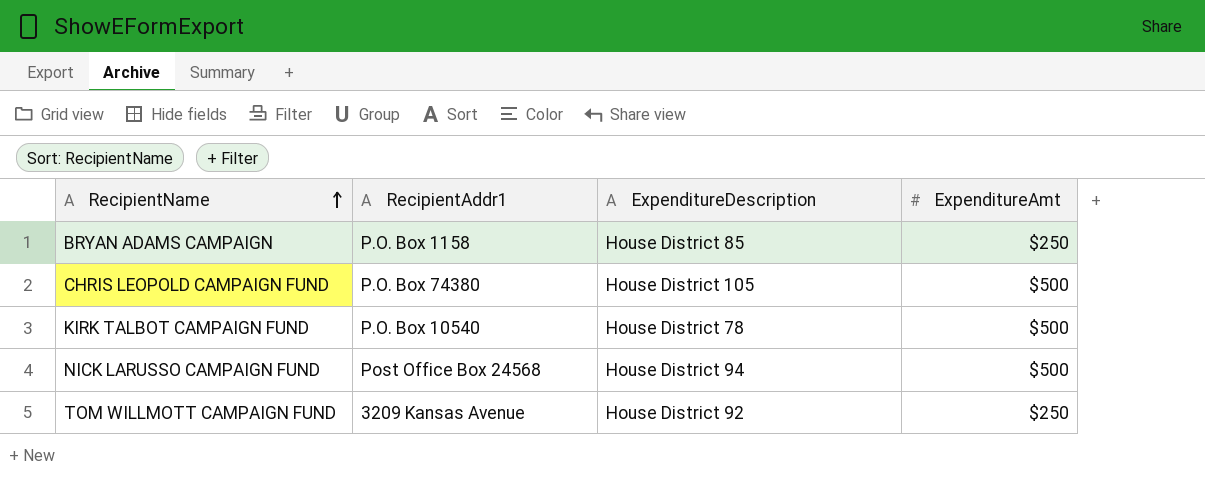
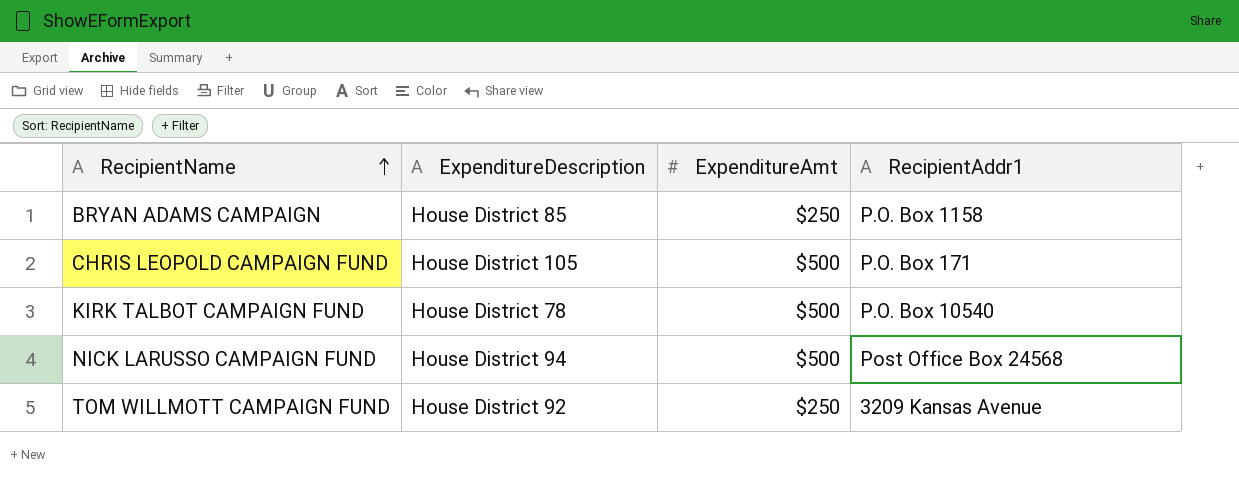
column RecipientAddr1 | position: 2 -> 4
CHRIS LEOPOLD CAMPAIGN FUND | RecipientAddr1: P.O. Box 74380 -> P.O. Box 171

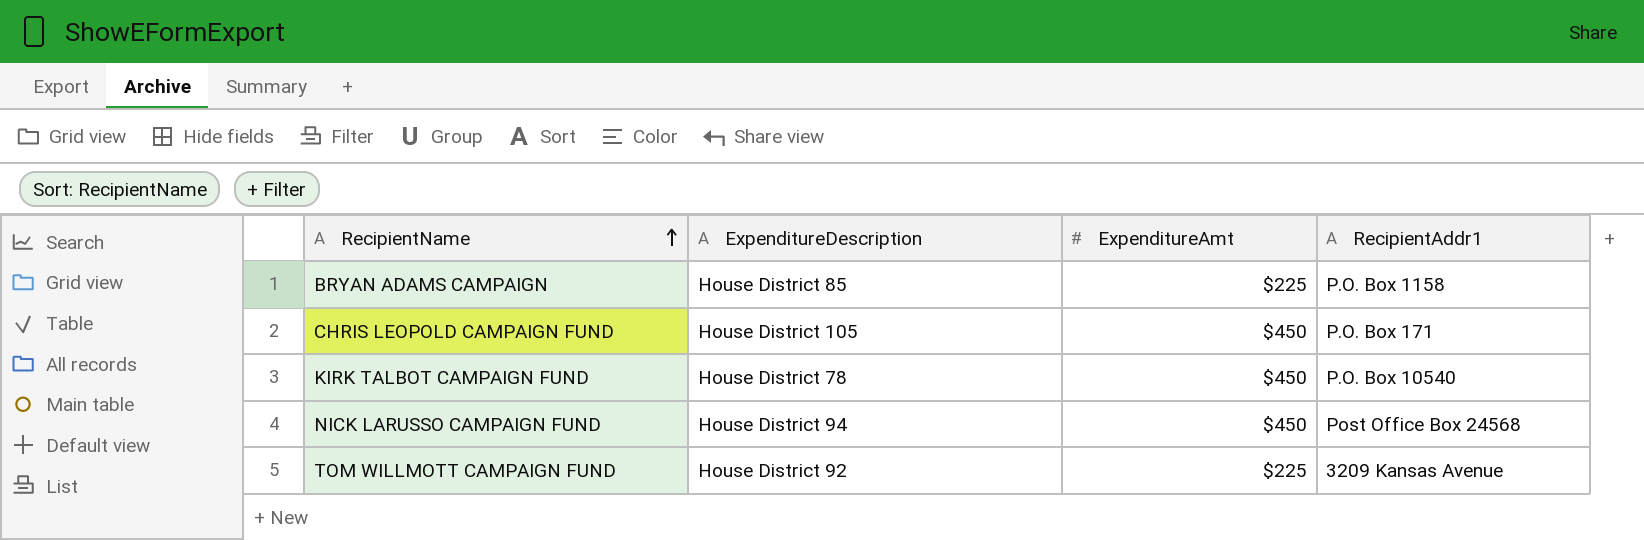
BRYAN ADAMS CAMPAIGN | ExpenditureAmt: $250 -> $225
CHRIS LEOPOLD CAMPAIGN FUND | ExpenditureAmt: $500 -> $450
KIRK TALBOT CAMPAIGN FUND | ExpenditureAmt: $500 -> $450
NICK LARUSSO CAMPAIGN FUND | ExpenditureAmt: $500 -> $450
TOM WILLMOTT CAMPAIGN FUND | ExpenditureAmt: $250 -> $225

